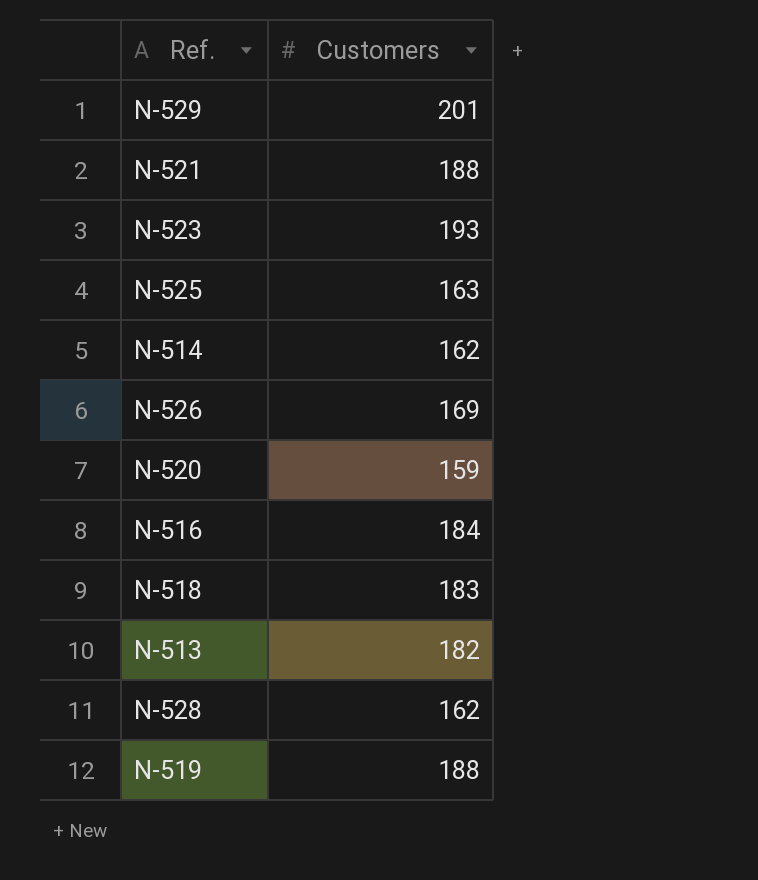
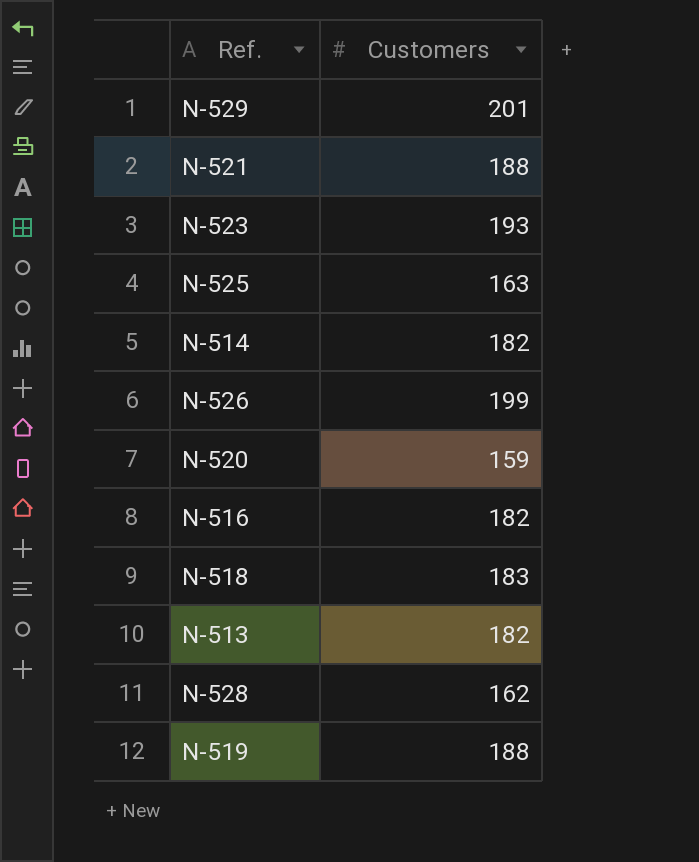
N-514 | Customers: 162 -> 182
N-526 | Customers: 169 -> 199
N-516 | Customers: 184 -> 182

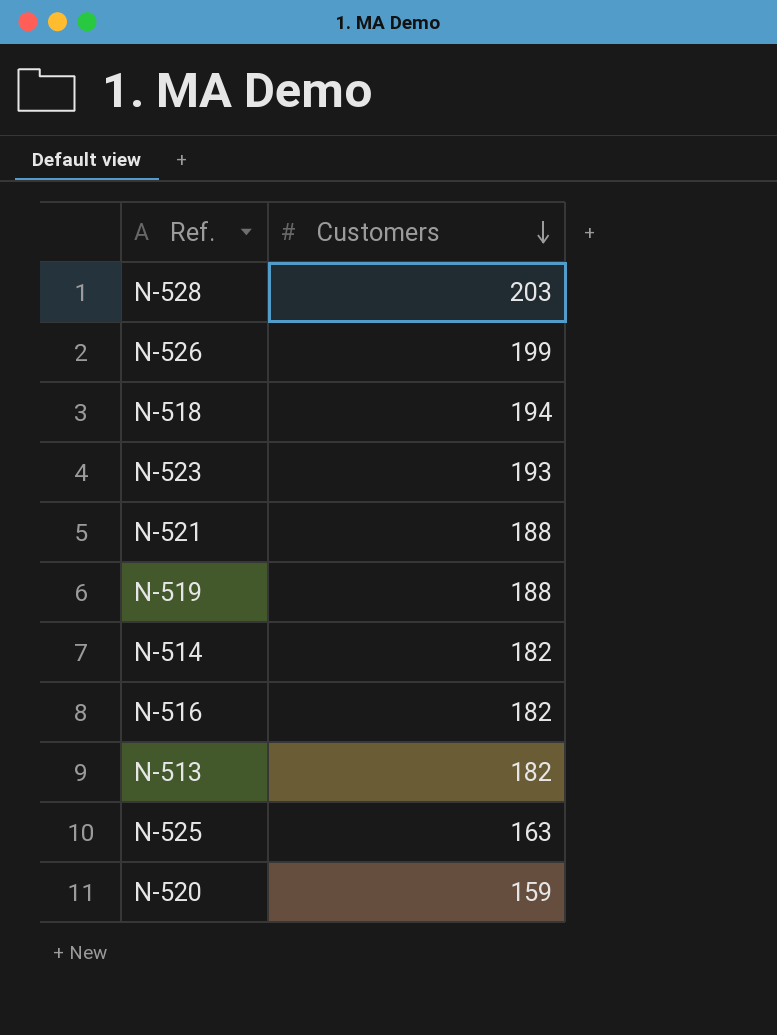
row order: none -> Customers descending
row N-529: 201 -> none
N-528 | Customers: 162 -> 203
N-518 | Customers: 183 -> 194

